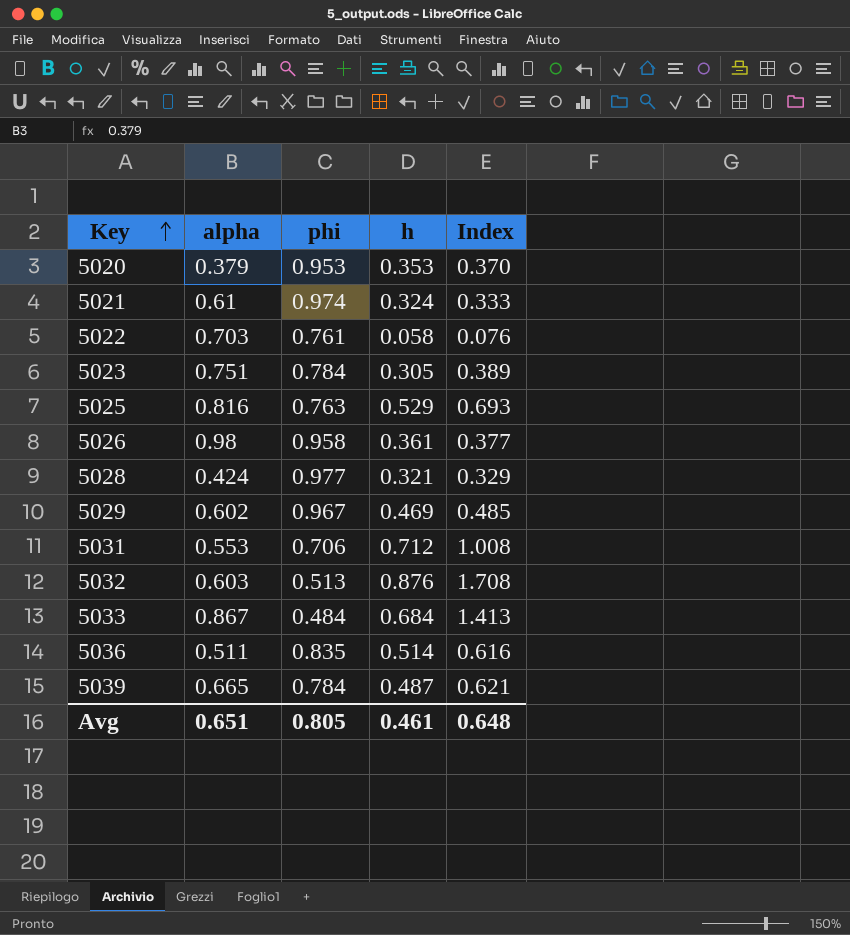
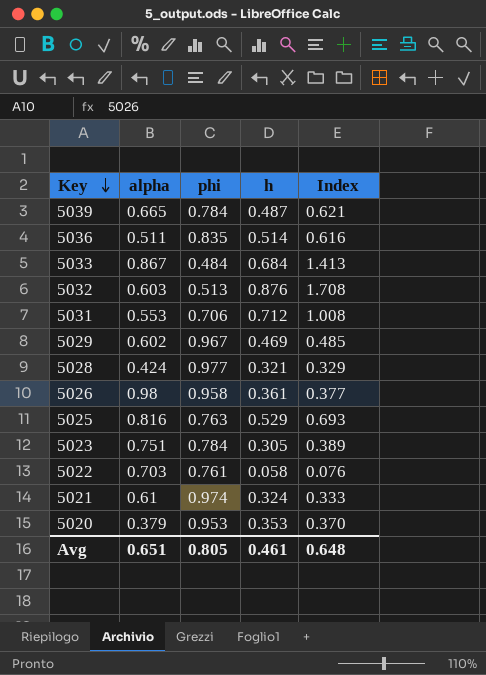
row order: Key ascending -> Key descending

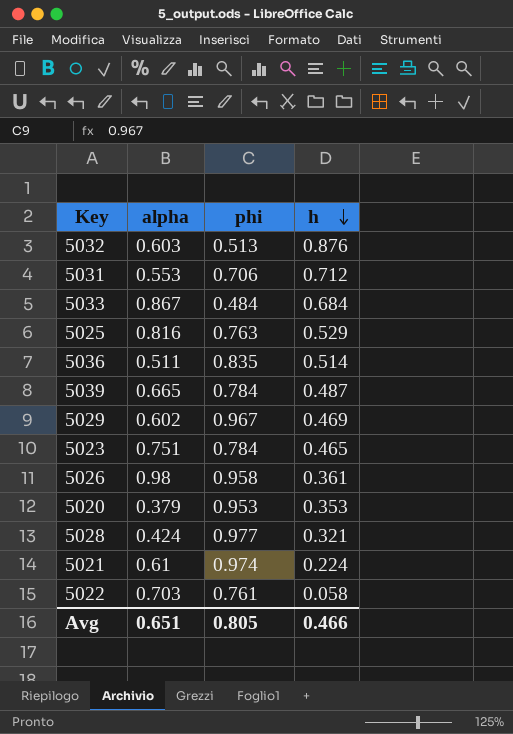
row order: Key descending -> h descending
column Index | formula: [h] / [phi] -> none
5023 | h: 0.305 -> 0.465
5021 | h: 0.324 -> 0.224
Avg | h: 0.461 -> 0.466

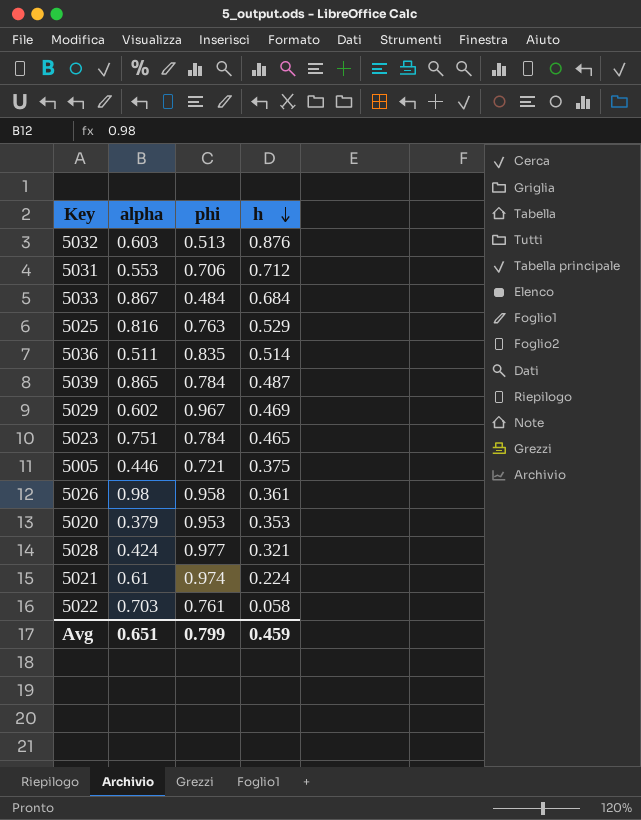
5039 | alpha: 0.665 -> 0.865
row 5005: none -> 0.446 | 0.721 | 0.375
Avg | phi: 0.805 -> 0.799
Avg | h: 0.466 -> 0.459

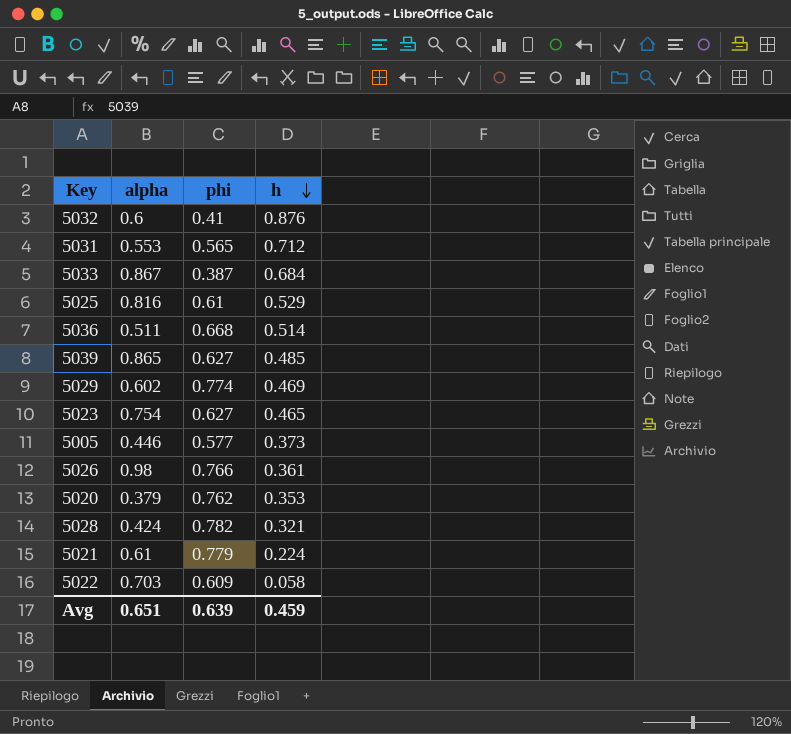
5032 | alpha: 0.603 -> 0.6
5032 | phi: 0.513 -> 0.41
5031 | phi: 0.706 -> 0.565
5033 | phi: 0.484 -> 0.387
5025 | phi: 0.763 -> 0.61
5036 | phi: 0.835 -> 0.668
5039 | phi: 0.784 -> 0.627
5039 | h: 0.487 -> 0.485
5029 | phi: 0.967 -> 0.774
5023 | alpha: 0.751 -> 0.754
5023 | phi: 0.784 -> 0.627
5005 | phi: 0.721 -> 0.577
5005 | h: 0.375 -> 0.373
5026 | phi: 0.958 -> 0.766
5020 | phi: 0.953 -> 0.762
5028 | phi: 0.977 -> 0.782
5021 | phi: 0.974 -> 0.779
5022 | phi: 0.761 -> 0.609
Avg | phi: 0.799 -> 0.639

